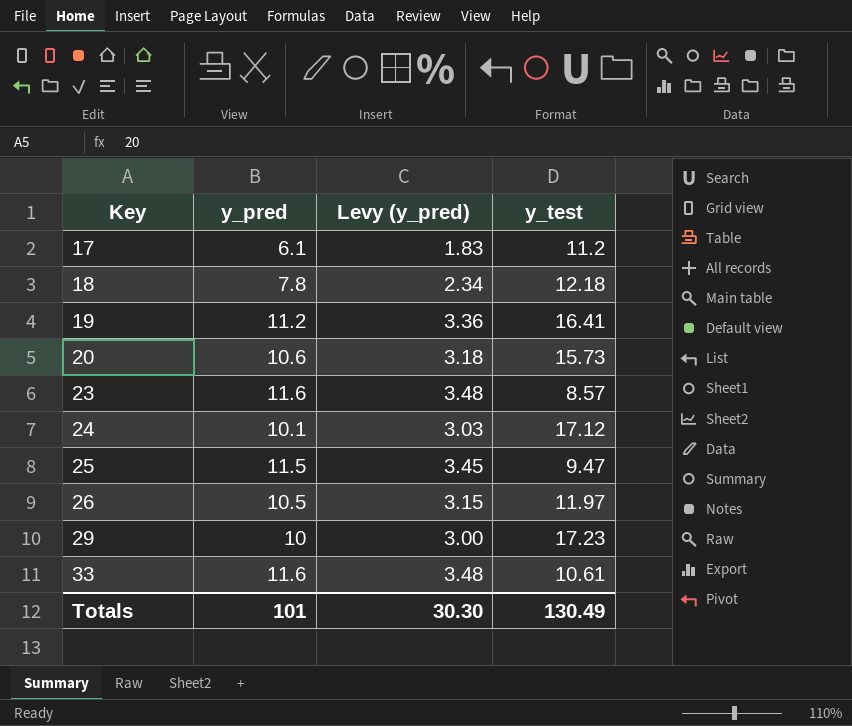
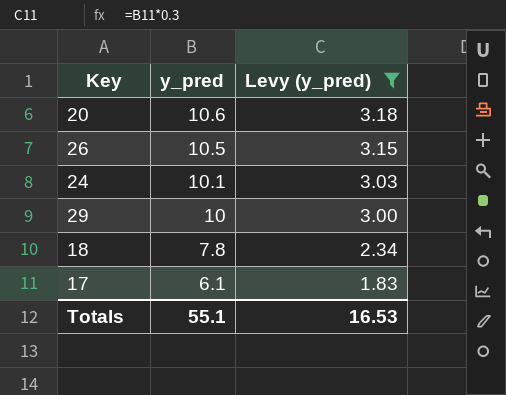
filter: none -> Levy (y_pred) <= 3.18
row order: Key ascending -> y_pred descending
column y_test | position: 4 -> none
Totals | y_pred: 101 -> 55.1
Totals | Levy (y_pred): 30.30 -> 16.53

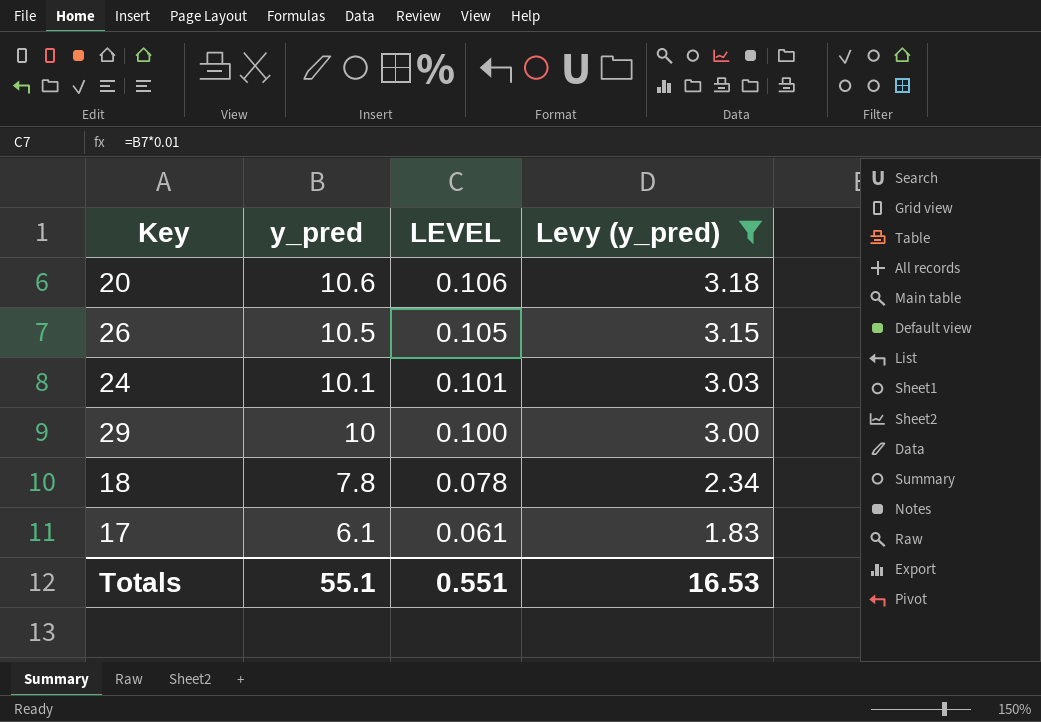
column LEVEL | formula: none -> [y_pred] * 0.01

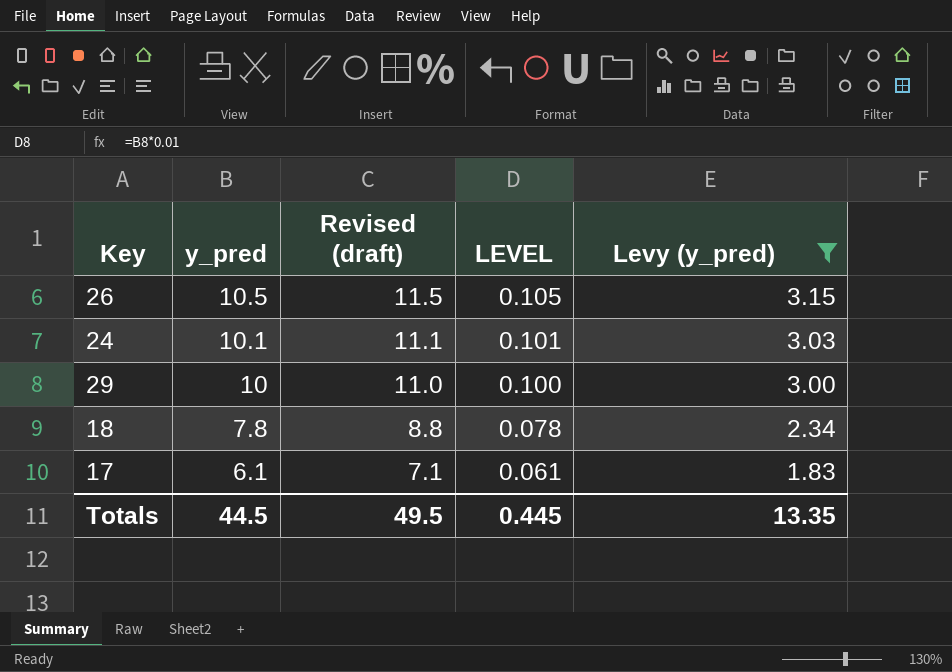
column Revised (draft) | formula: none -> [y_pred] + 1
row 20: 10.6 | 0.106 | 3.18 -> none
Totals | y_pred: 55.1 -> 44.5
Totals | LEVEL: 0.551 -> 0.445
Totals | Levy (y_pred): 16.53 -> 13.35

